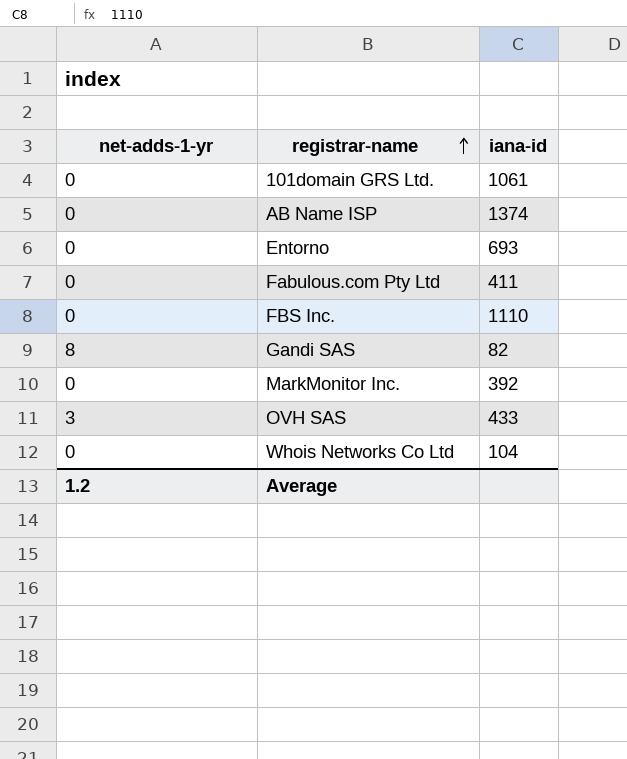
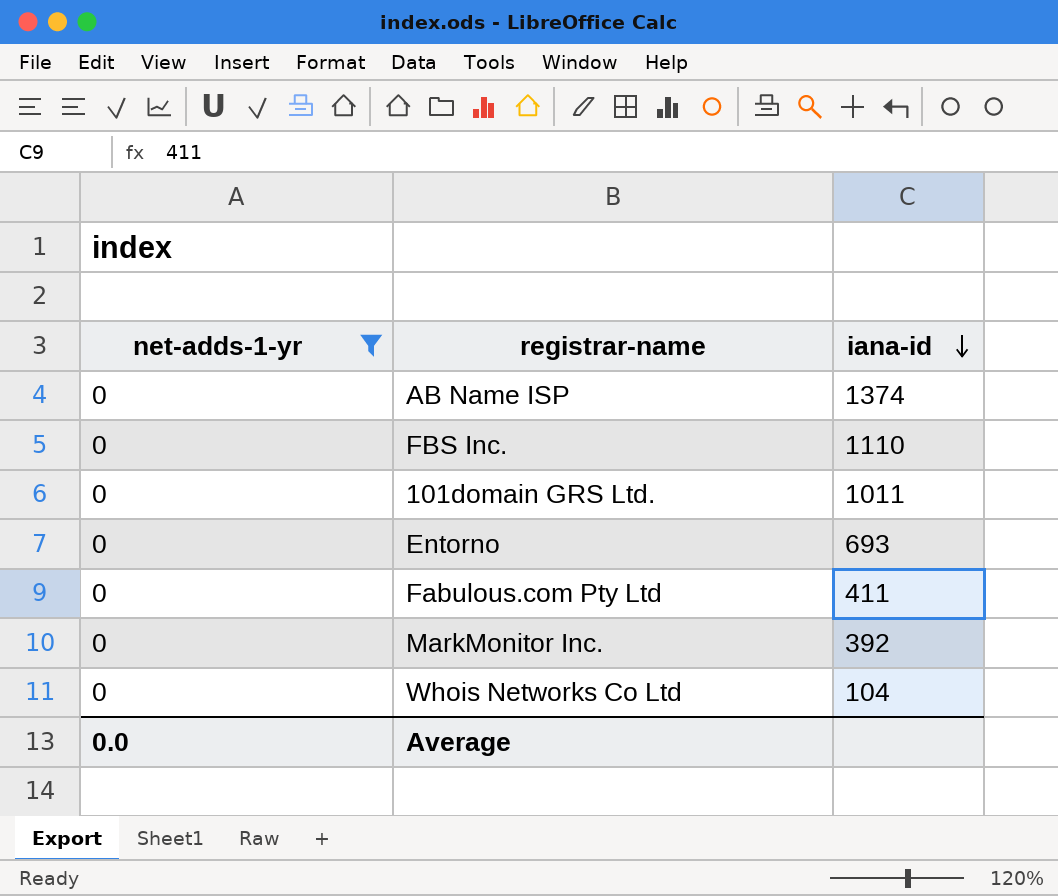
filter: none -> net-adds-1-yr = 0
row order: registrar-name ascending -> iana-id descending
101domain GRS Ltd. | iana-id: 1061 -> 1011
Average | net-adds-1-yr: 1.2 -> 0.0

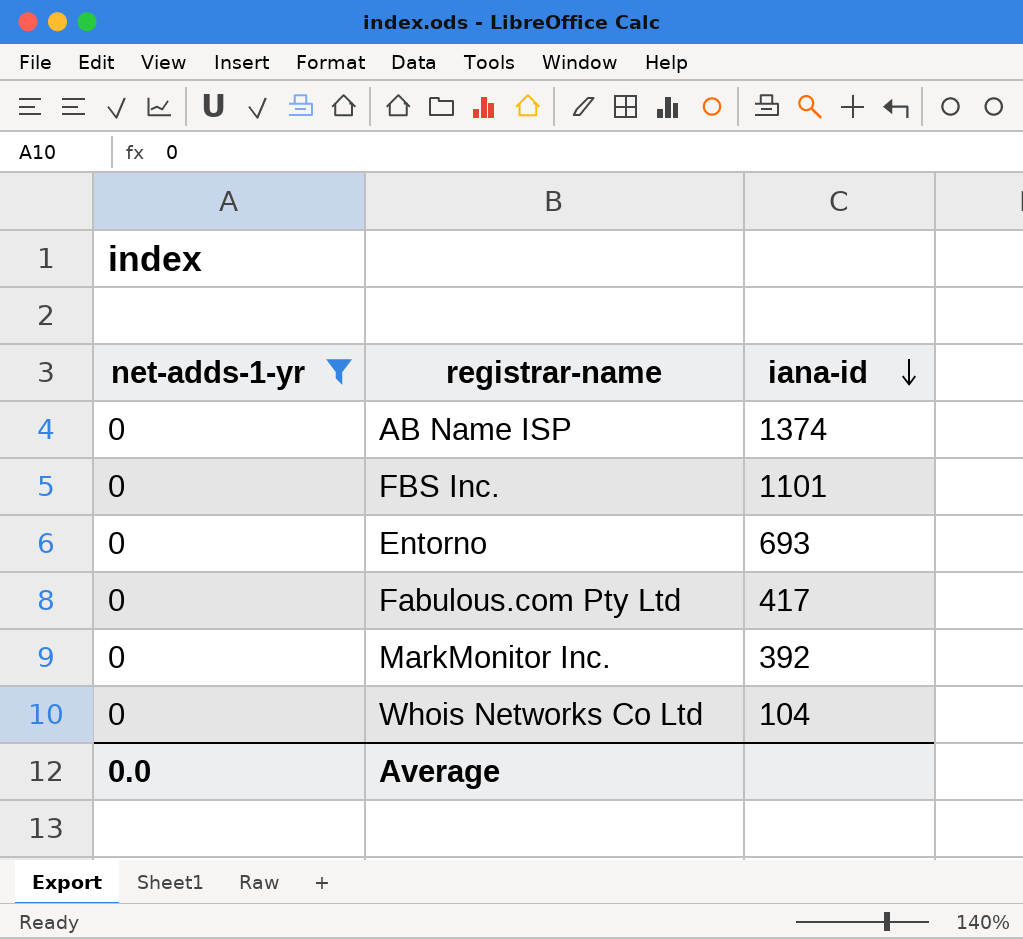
row 101domain GRS Ltd.: 0 | 1011 -> none
FBS Inc. | iana-id: 1110 -> 1101
Fabulous.com Pty Ltd | iana-id: 411 -> 417

